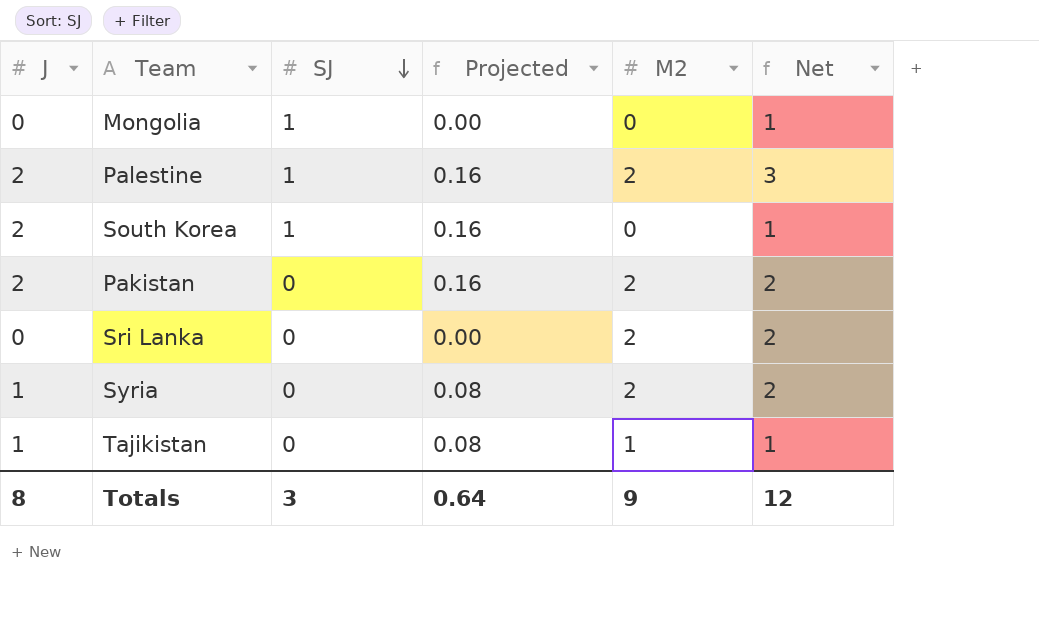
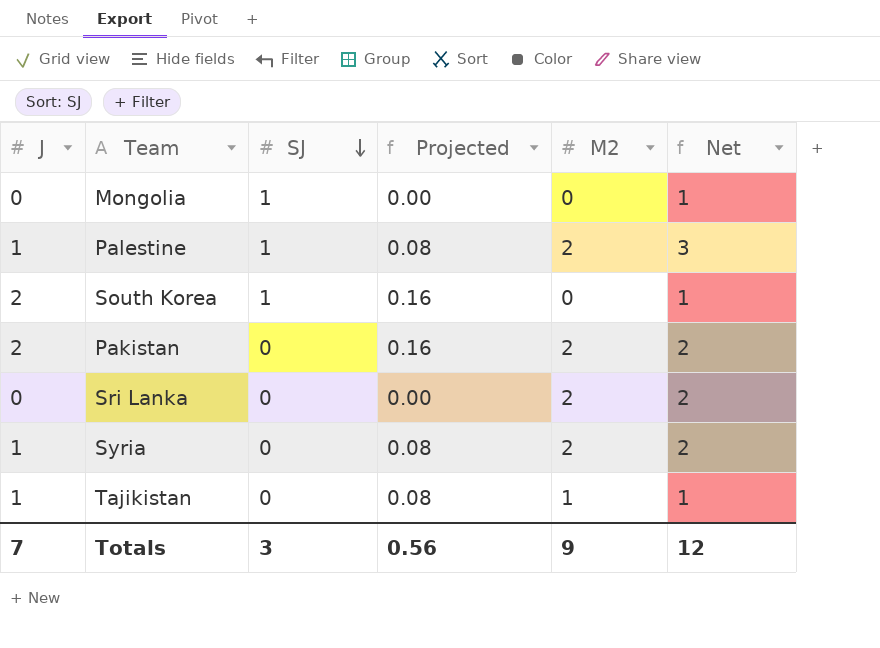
Palestine | J: 2 -> 1
Palestine | Projected: 0.16 -> 0.08
Totals | J: 8 -> 7
Totals | Projected: 0.64 -> 0.56

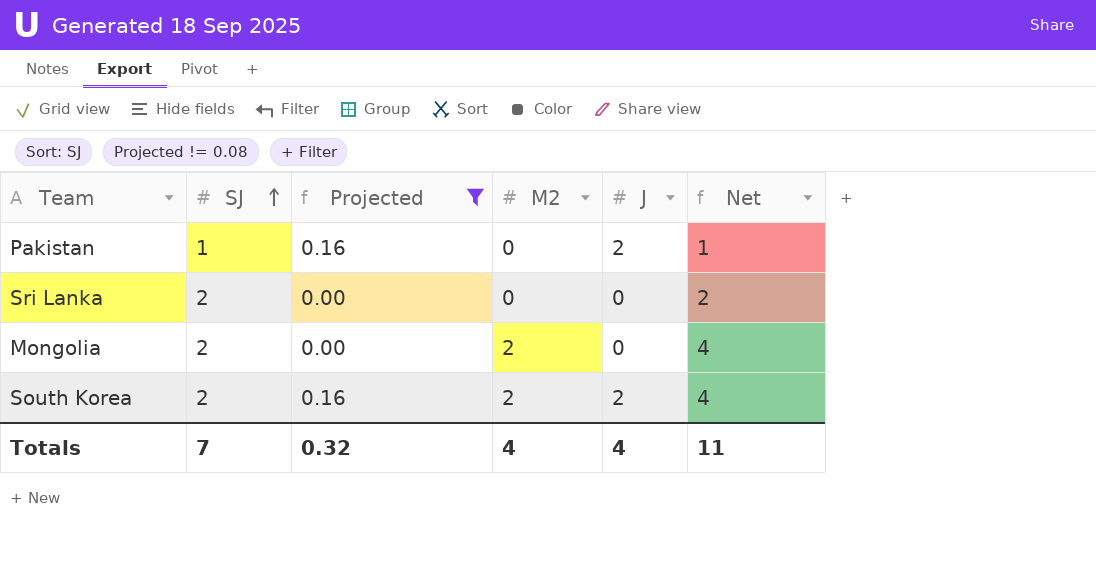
filter: none -> Projected != 0.08
row order: SJ descending -> SJ ascending
column J | position: 1 -> 5
Pakistan | SJ: 0 -> 1
Pakistan | M2: 2 -> 0
Pakistan | Net: 2 -> 1
Sri Lanka | SJ: 0 -> 2
Sri Lanka | M2: 2 -> 0
Mongolia | SJ: 1 -> 2
Mongolia | M2: 0 -> 2
Mongolia | Net: 1 -> 4
South Korea | SJ: 1 -> 2
South Korea | M2: 0 -> 2
South Korea | Net: 1 -> 4
Totals | SJ: 3 -> 7
Totals | Projected: 0.56 -> 0.32
Totals | M2: 9 -> 4
Totals | J: 7 -> 4
Totals | Net: 12 -> 11

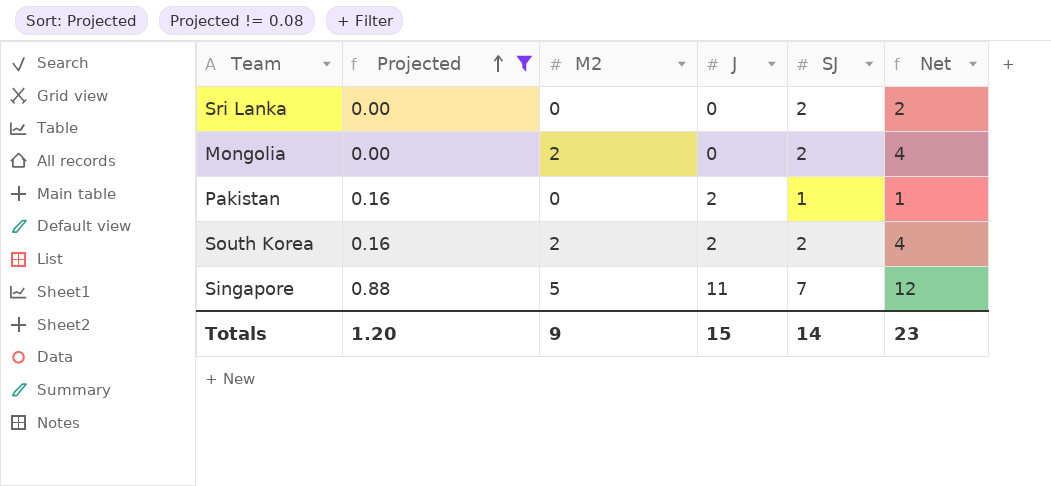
row order: SJ ascending -> Projected ascending
column SJ | position: 2 -> 5
row Singapore: none -> 0.88 | 5 | 11 | 7 | 12
Totals | Projected: 0.32 -> 1.20
Totals | M2: 4 -> 9
Totals | J: 4 -> 15
Totals | SJ: 7 -> 14
Totals | Net: 11 -> 23

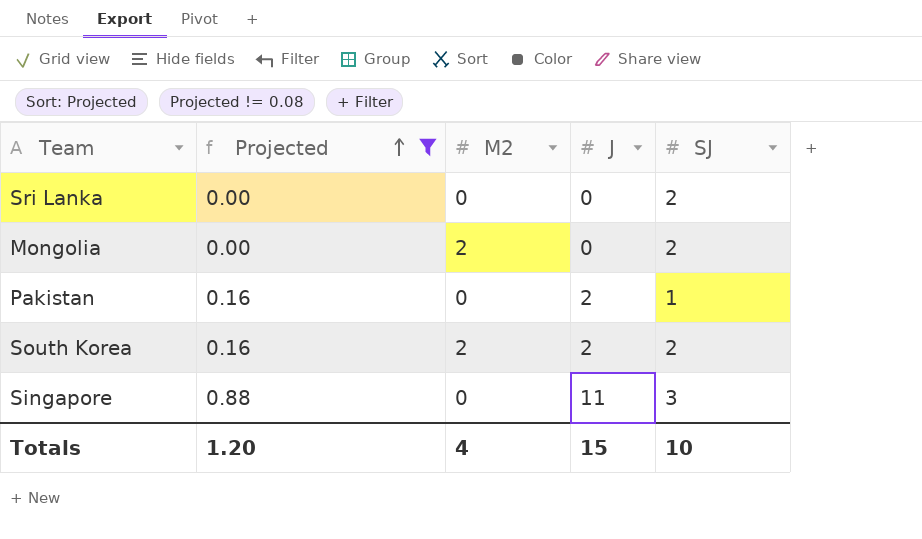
column Net | formula: [M2] + [SJ] -> none
Singapore | M2: 5 -> 0
Singapore | SJ: 7 -> 3
Totals | M2: 9 -> 4
Totals | SJ: 14 -> 10

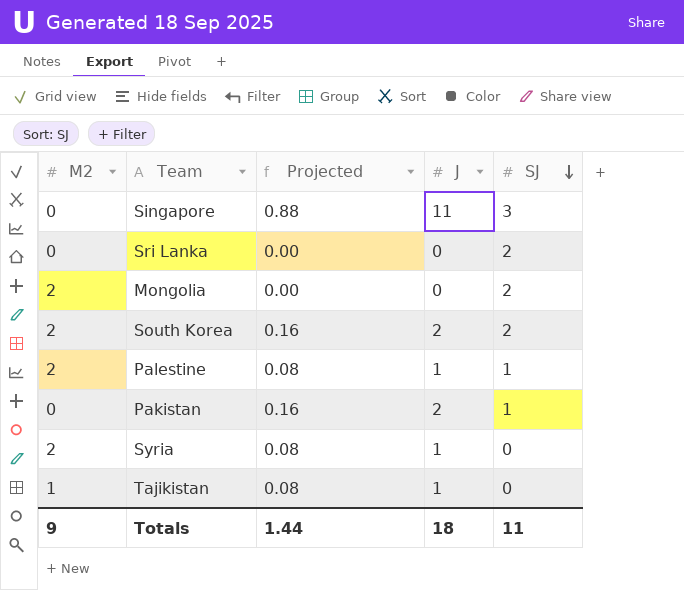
filter: Projected != 0.08 -> none
row order: Projected ascending -> SJ descending
column M2 | position: 3 -> 1
Totals | M2: 4 -> 9
Totals | Projected: 1.20 -> 1.44
Totals | J: 15 -> 18
Totals | SJ: 10 -> 11

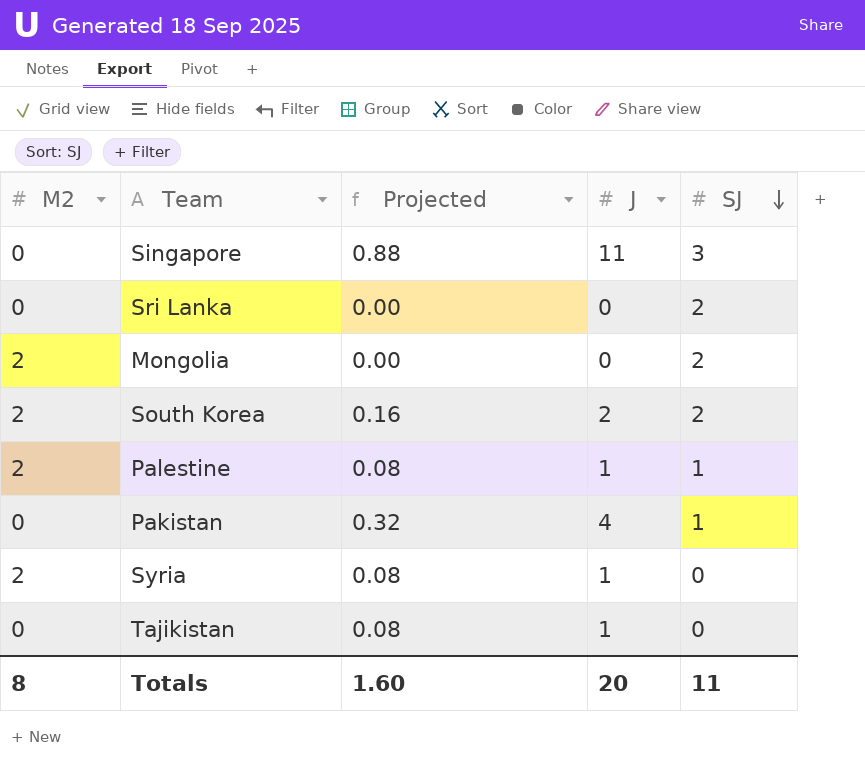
Pakistan | Projected: 0.16 -> 0.32
Pakistan | J: 2 -> 4
Tajikistan | M2: 1 -> 0
Totals | M2: 9 -> 8
Totals | Projected: 1.44 -> 1.60
Totals | J: 18 -> 20

